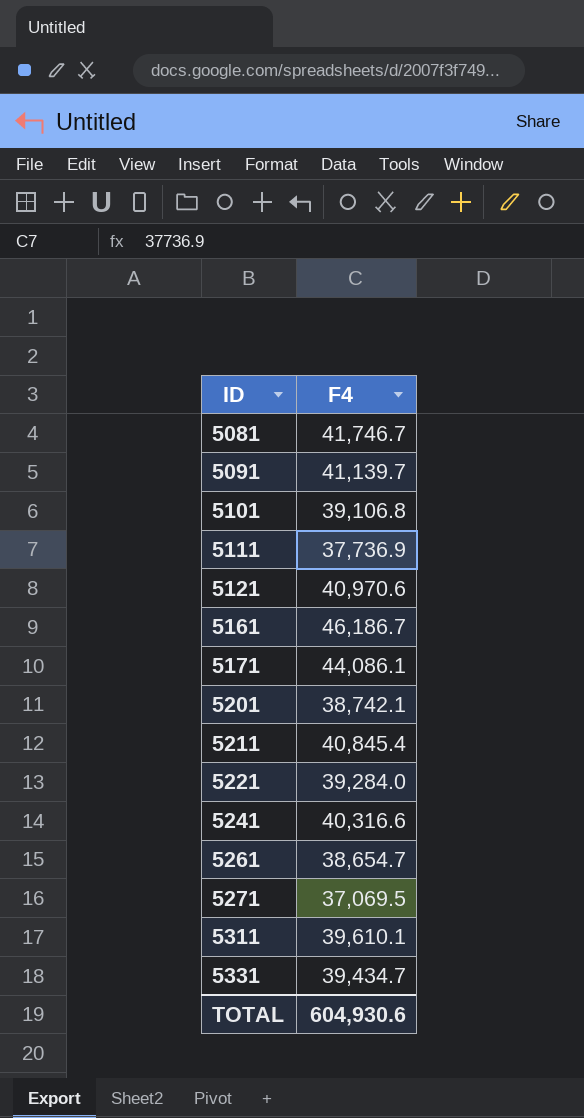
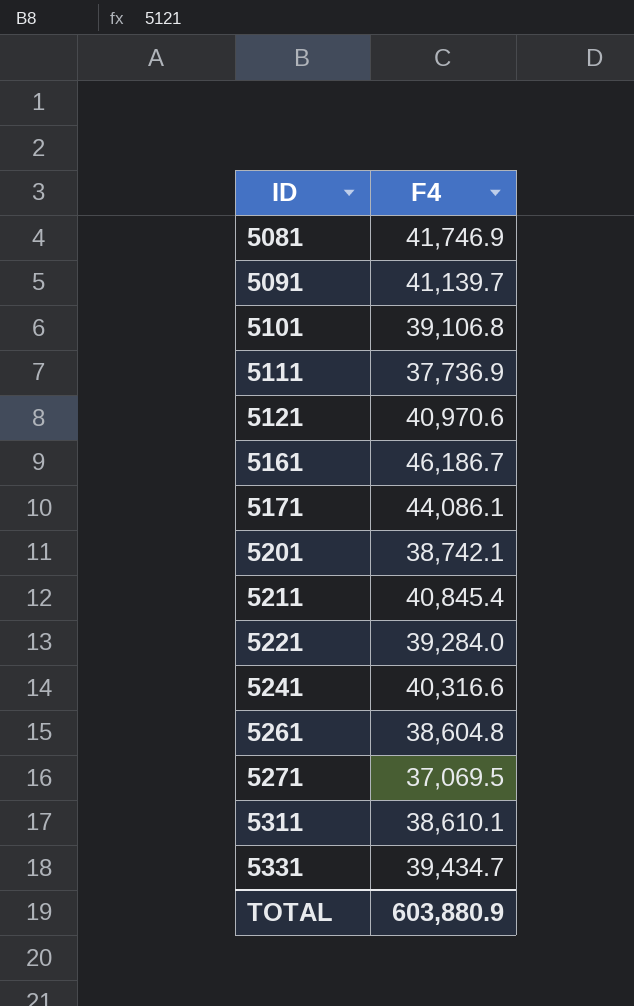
5081 | F4: 41,746.7 -> 41,746.9
5261 | F4: 38,654.7 -> 38,604.8
5311 | F4: 39,610.1 -> 38,610.1
TOTAL | F4: 604,930.6 -> 603,880.9

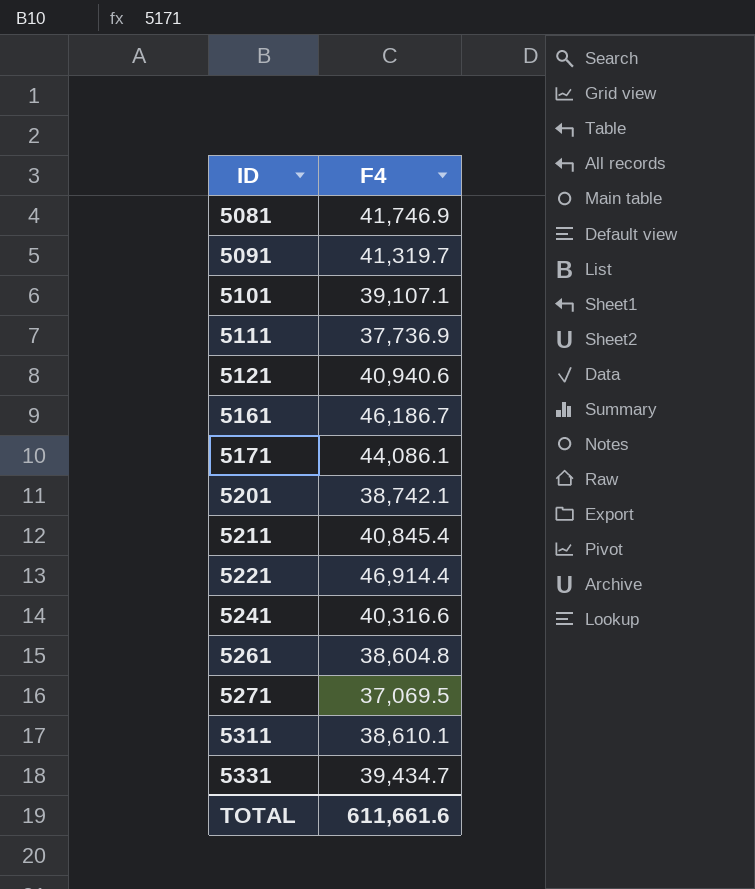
5091 | F4: 41,139.7 -> 41,319.7
5101 | F4: 39,106.8 -> 39,107.1
5121 | F4: 40,970.6 -> 40,940.6
5221 | F4: 39,284.0 -> 46,914.4
TOTAL | F4: 603,880.9 -> 611,661.6

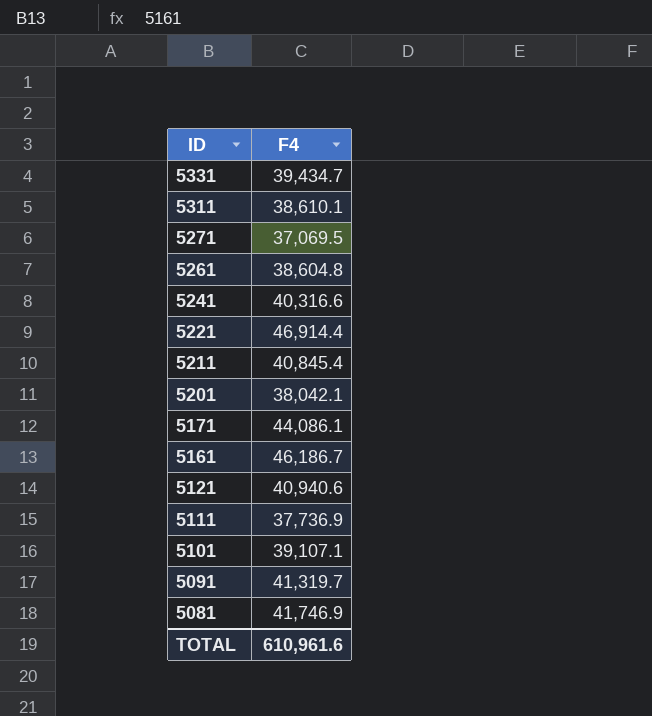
row order: ID ascending -> ID descending
5201 | F4: 38,742.1 -> 38,042.1
TOTAL | F4: 611,661.6 -> 610,961.6

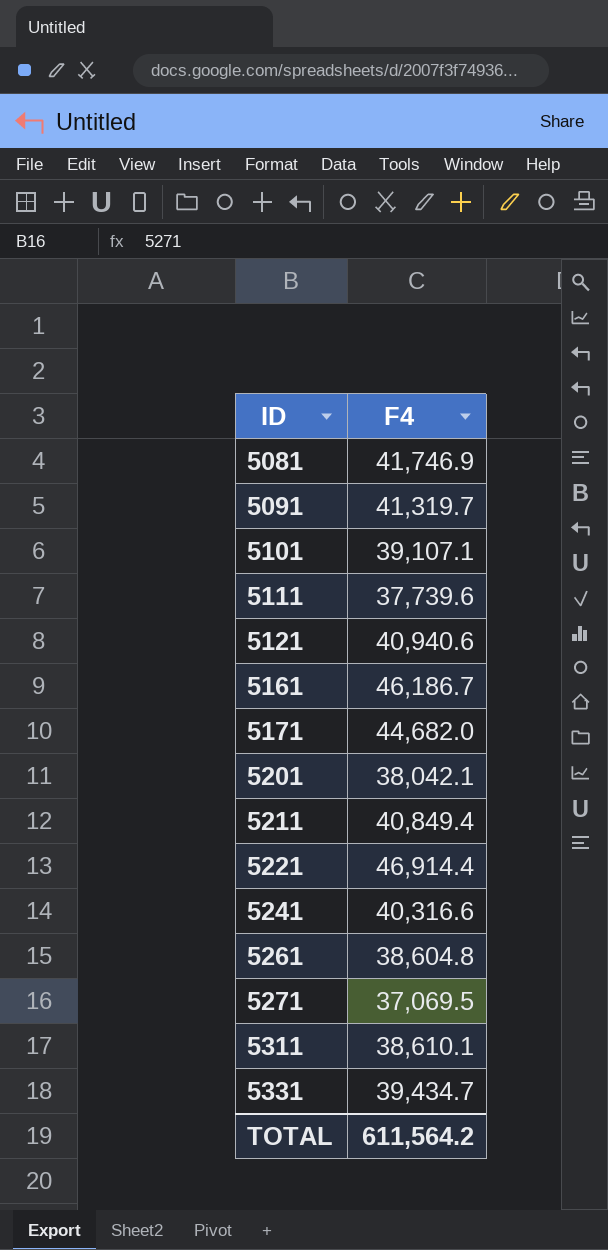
row order: ID descending -> ID ascending
5111 | F4: 37,736.9 -> 37,739.6
5171 | F4: 44,086.1 -> 44,682.0
5211 | F4: 40,845.4 -> 40,849.4
TOTAL | F4: 610,961.6 -> 611,564.2

